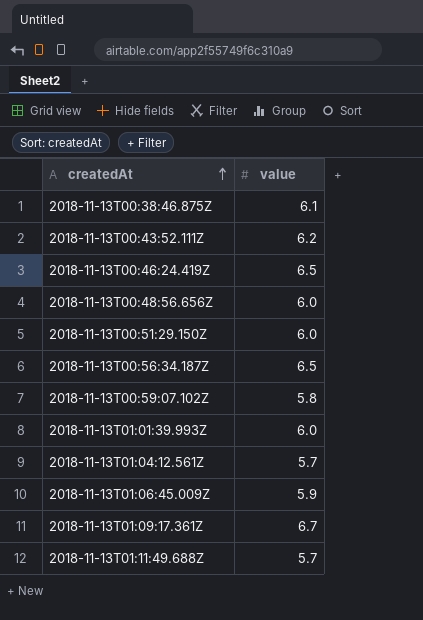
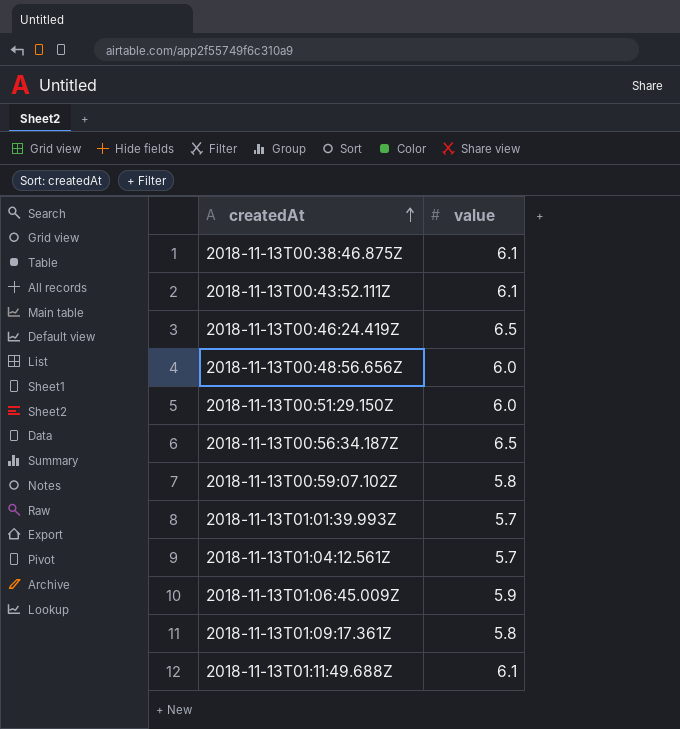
2018-11-13T00:43:52.111Z | value: 6.2 -> 6.1
2018-11-13T01:01:39.993Z | value: 6.0 -> 5.7
2018-11-13T01:09:17.361Z | value: 6.7 -> 5.8
2018-11-13T01:11:49.688Z | value: 5.7 -> 6.1

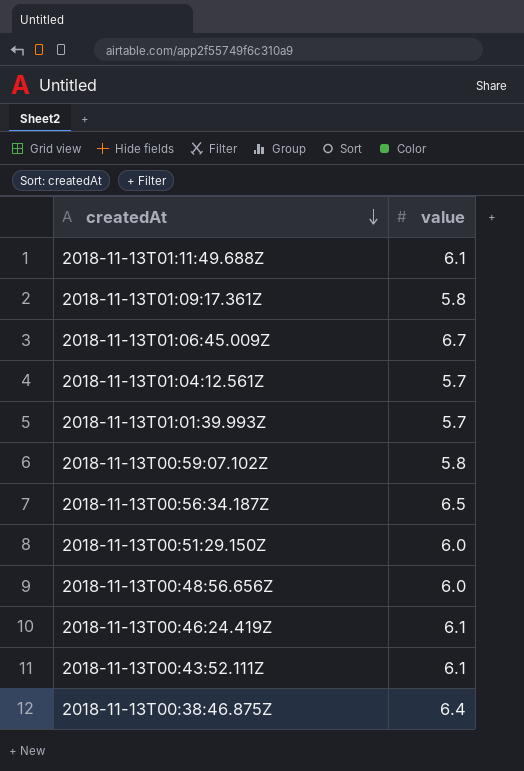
row order: createdAt ascending -> createdAt descending
2018-11-13T01:06:45.009Z | value: 5.9 -> 6.7
2018-11-13T00:46:24.419Z | value: 6.5 -> 6.1
2018-11-13T00:38:46.875Z | value: 6.1 -> 6.4

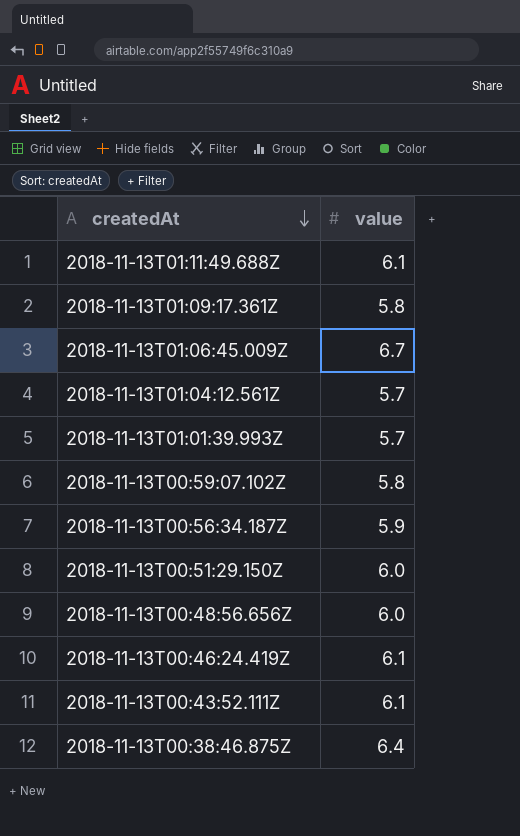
2018-11-13T00:56:34.187Z | value: 6.5 -> 5.9

